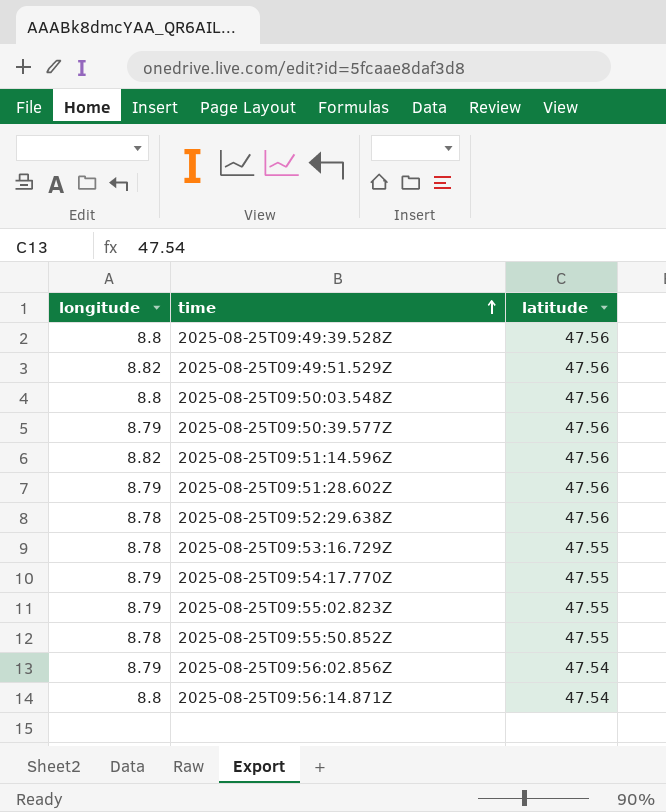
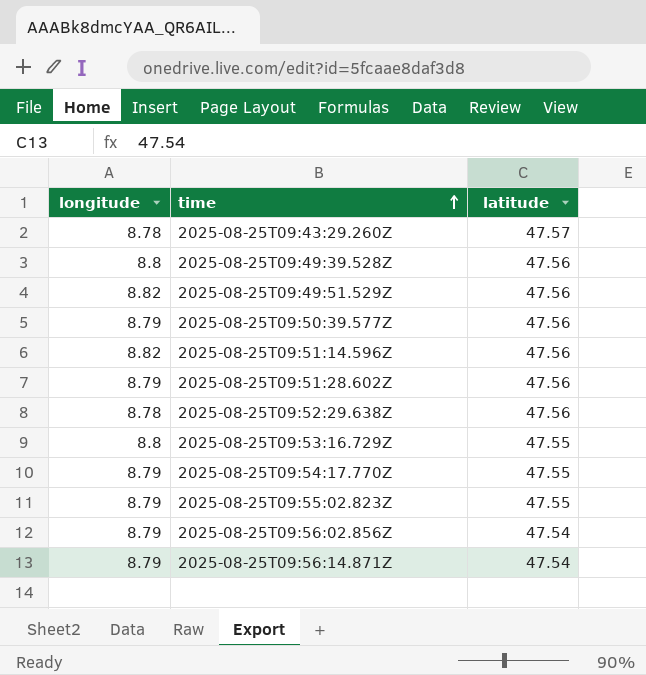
row 2025-08-25T09:50:03.548Z: 8.8 | 47.56 -> none
row 2025-08-25T09:55:50.852Z: 8.78 | 47.55 -> none
row 2025-08-25T09:43:29.260Z: none -> 8.78 | 47.57
2025-08-25T09:53:16.729Z | longitude: 8.78 -> 8.8
2025-08-25T09:56:14.871Z | longitude: 8.8 -> 8.79

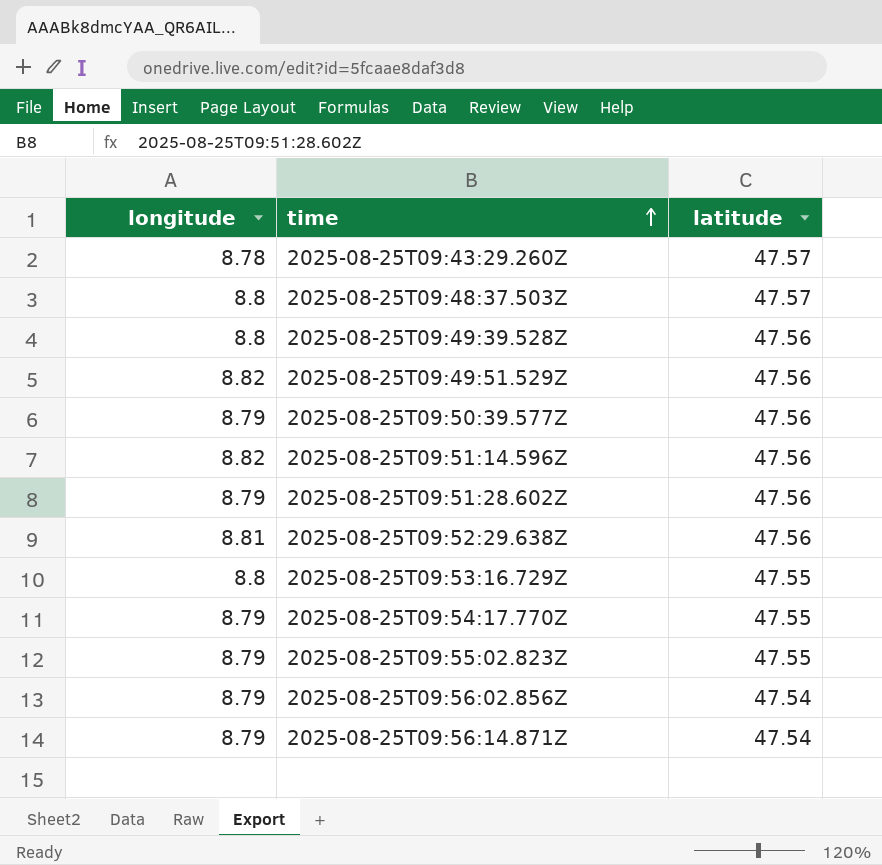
row 2025-08-25T09:48:37.503Z: none -> 8.8 | 47.57
2025-08-25T09:52:29.638Z | longitude: 8.78 -> 8.81

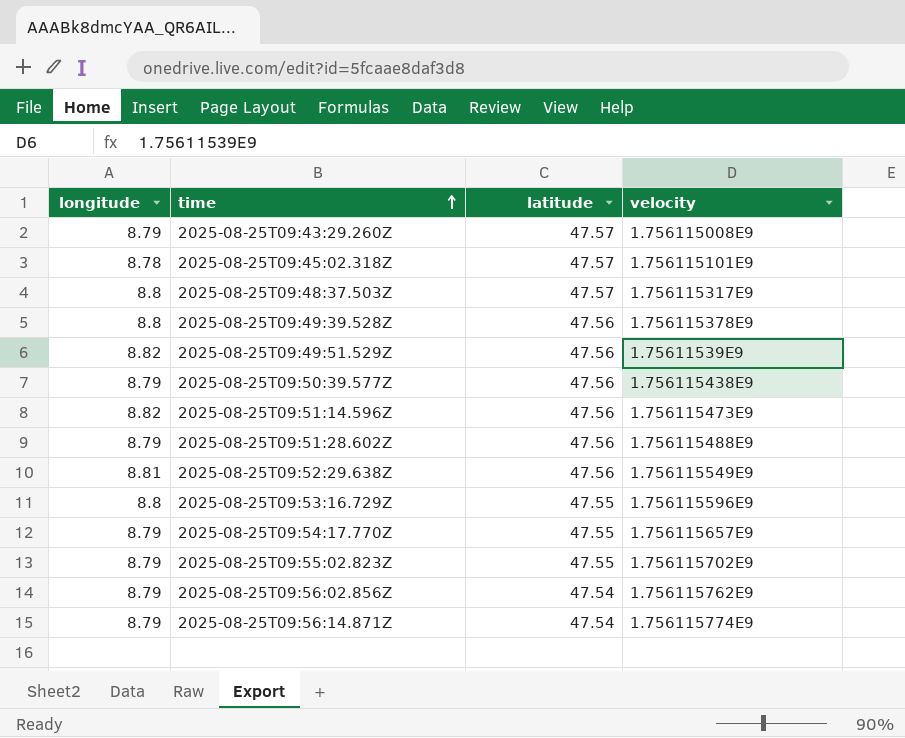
column velocity | position: none -> 4
2025-08-25T09:43:29.260Z | longitude: 8.78 -> 8.79
row 2025-08-25T09:45:02.318Z: none -> 8.78 | 47.57 | 1.756115101E9

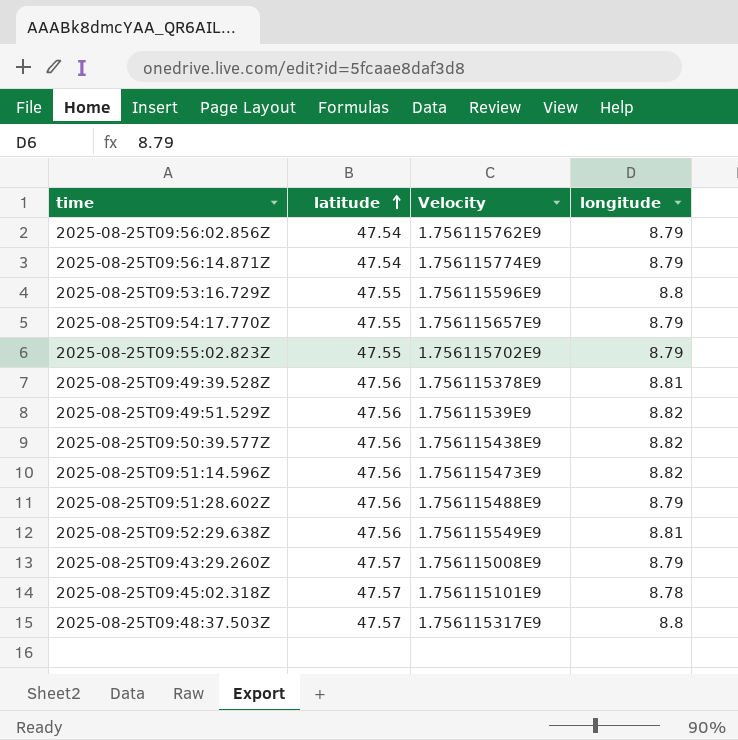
row order: time ascending -> latitude ascending
column name: velocity -> Velocity
column longitude | position: 1 -> 4
2025-08-25T09:49:39.528Z | longitude: 8.8 -> 8.81
2025-08-25T09:50:39.577Z | longitude: 8.79 -> 8.82

